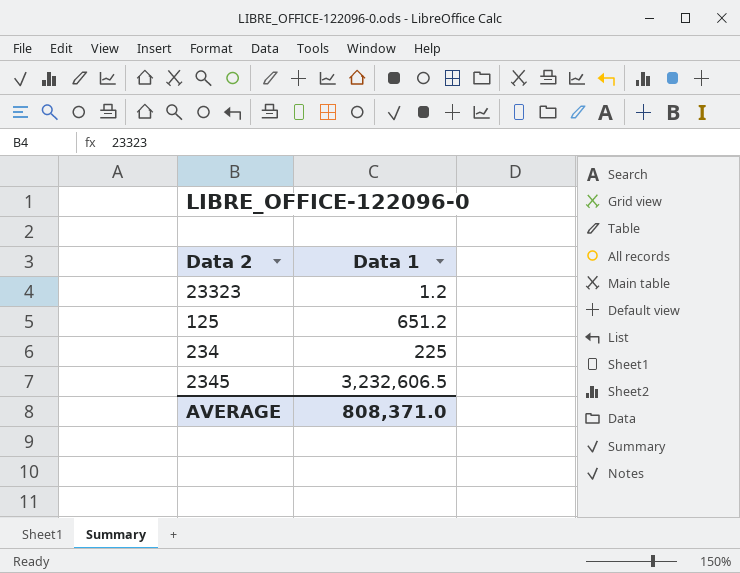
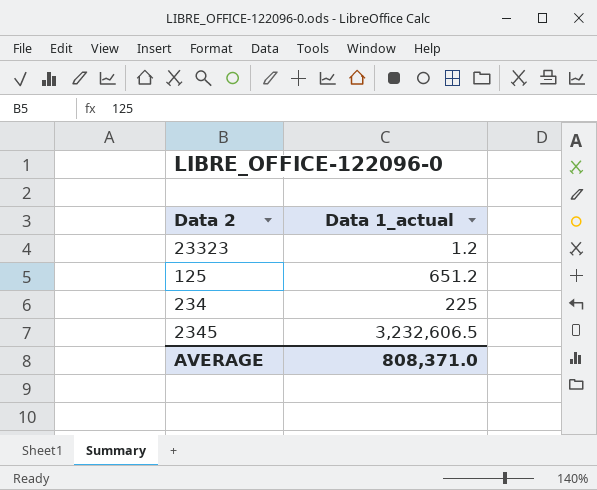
column name: Data 1 -> Data 1_actual

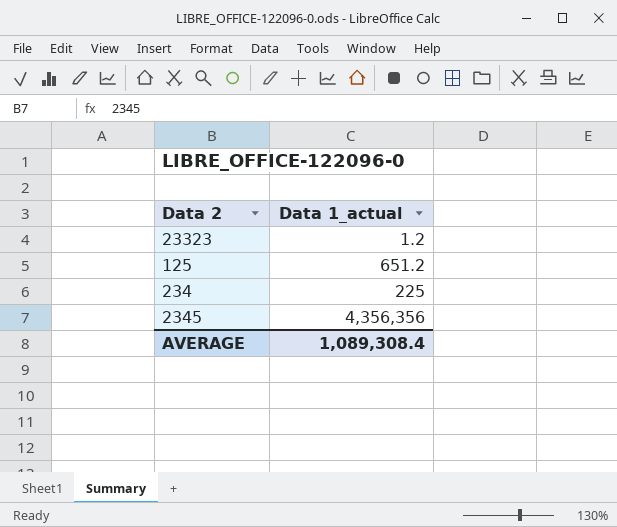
2345 | Data 1_actual: 3,232,606.5 -> 4,356,356
AVERAGE | Data 1_actual: 808,371.0 -> 1,089,308.4

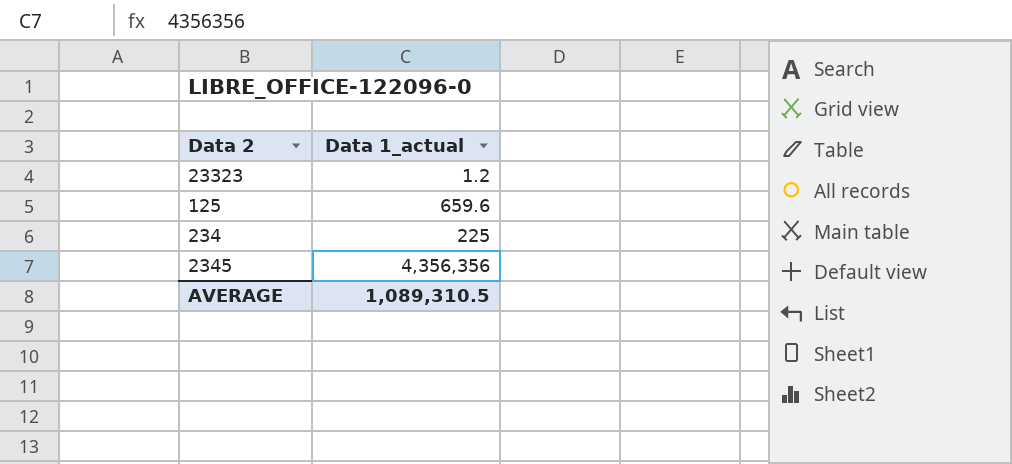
125 | Data 1_actual: 651.2 -> 659.6
AVERAGE | Data 1_actual: 1,089,308.4 -> 1,089,310.5

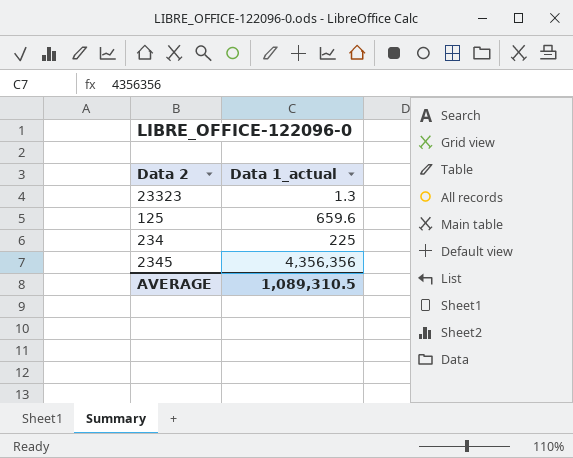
23323 | Data 1_actual: 1.2 -> 1.3

